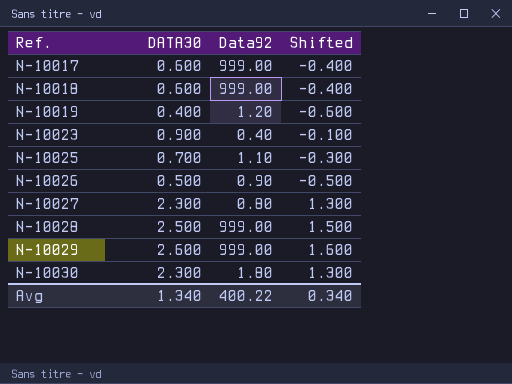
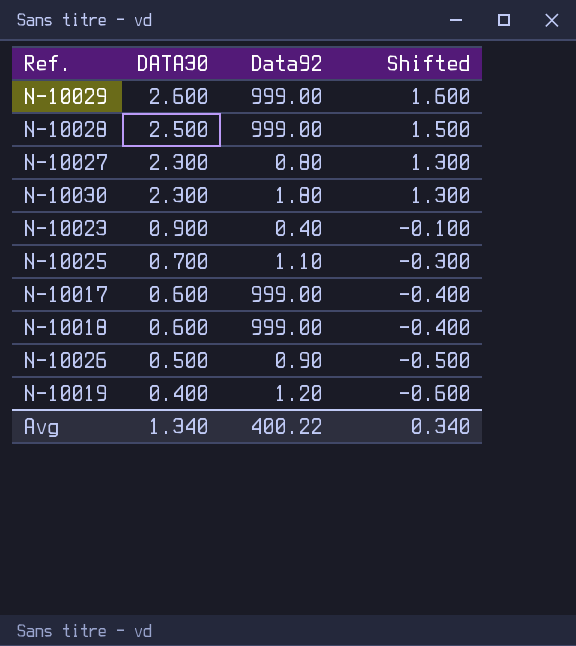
row order: Ref. ascending -> DATA30 descending

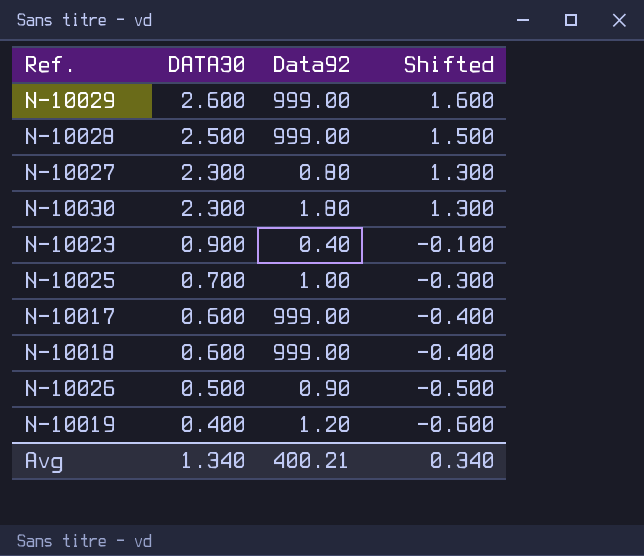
N-10025 | Data92: 1.10 -> 1.00
Avg | Data92: 400.22 -> 400.21

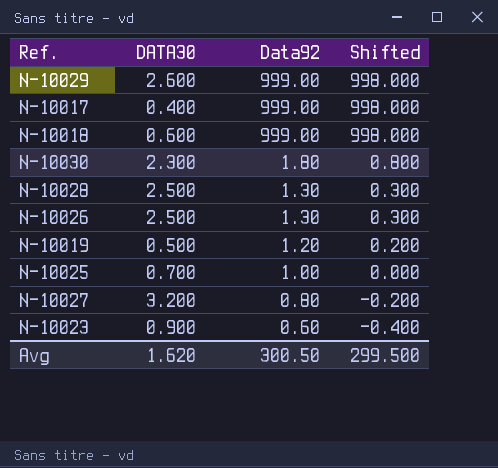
row order: DATA30 descending -> Data92 descending
column Shifted | formula: [DATA30] - 1 -> [Data92] - 1
N-10017 | DATA30: 0.600 -> 0.400
N-10028 | Data92: 999.00 -> 1.30
N-10026 | DATA30: 0.500 -> 2.500
N-10026 | Data92: 0.90 -> 1.30
N-10019 | DATA30: 0.400 -> 0.500
N-10027 | DATA30: 2.300 -> 3.200
N-10023 | Data92: 0.40 -> 0.60
Avg | DATA30: 1.340 -> 1.620
Avg | Data92: 400.21 -> 300.50
Avg | Shifted: 0.340 -> 299.500

